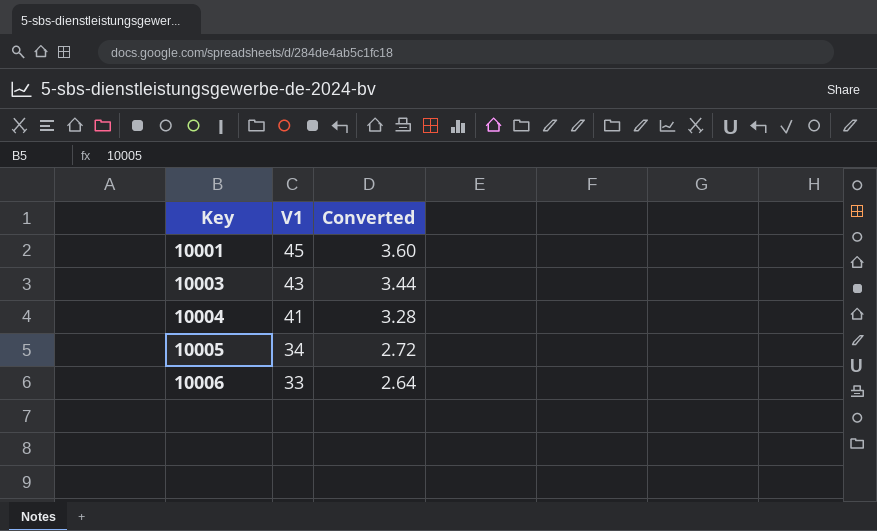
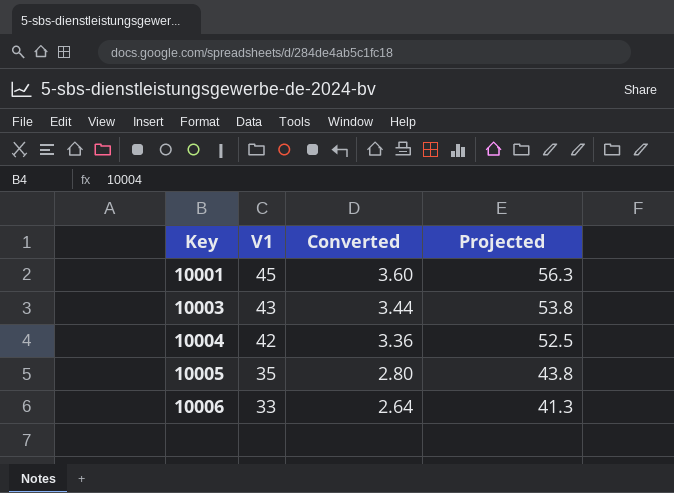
column Projected | formula: none -> [V1] * 1.25
10004 | V1: 41 -> 42
10004 | Converted: 3.28 -> 3.36
10005 | V1: 34 -> 35
10005 | Converted: 2.72 -> 2.80

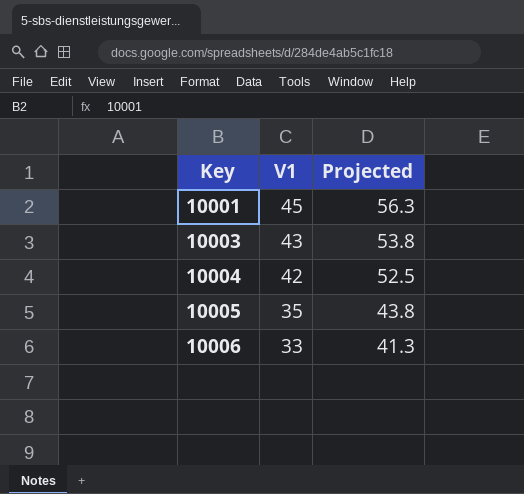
column Converted | formula: [V1] * 0.08 -> none

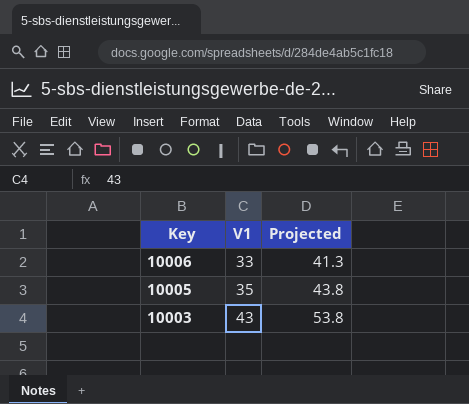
row order: Key ascending -> Key descending
row 10001: 45 | 56.3 -> none
row 10004: 42 | 52.5 -> none

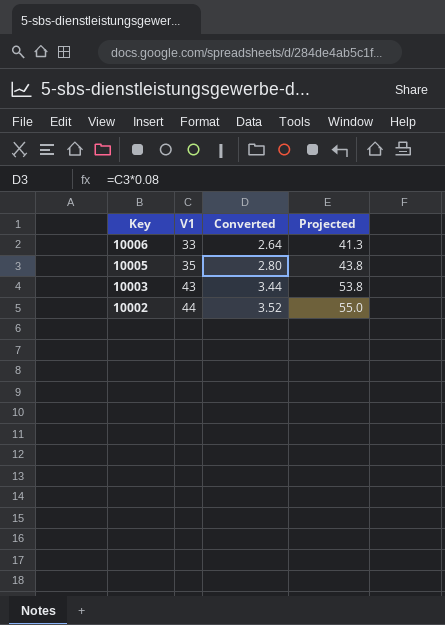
column Converted | formula: none -> [V1] * 0.08
row 10002: none -> 44 | 3.52 | 55.0

